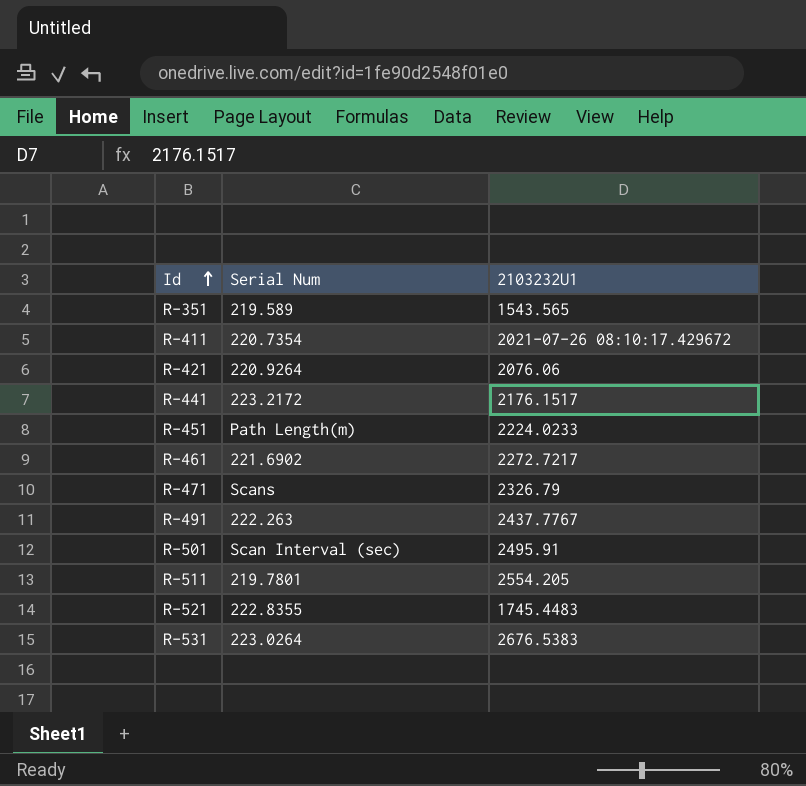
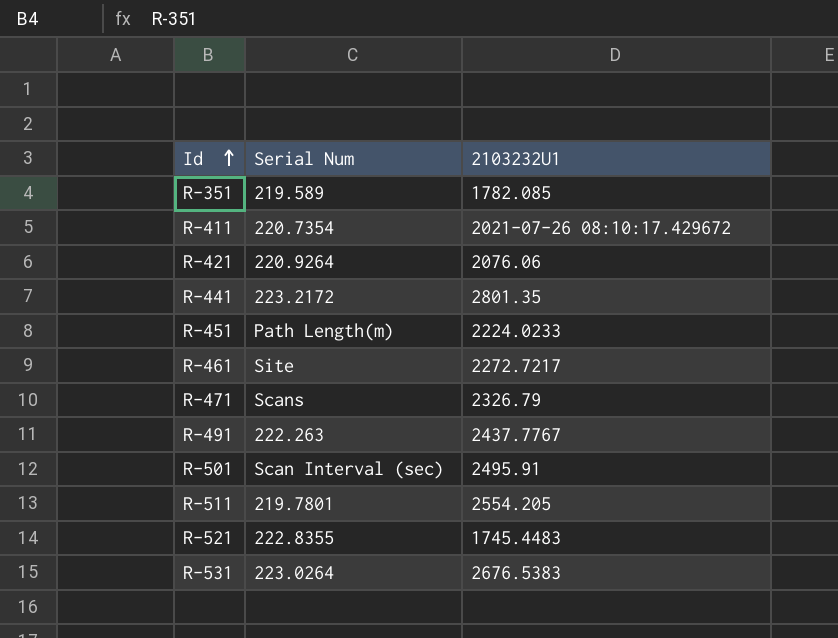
R-351 | 2103232U1: 1543.565 -> 1782.085
R-441 | 2103232U1: 2176.1517 -> 2801.35
R-461 | Serial Num: 221.6902 -> Site

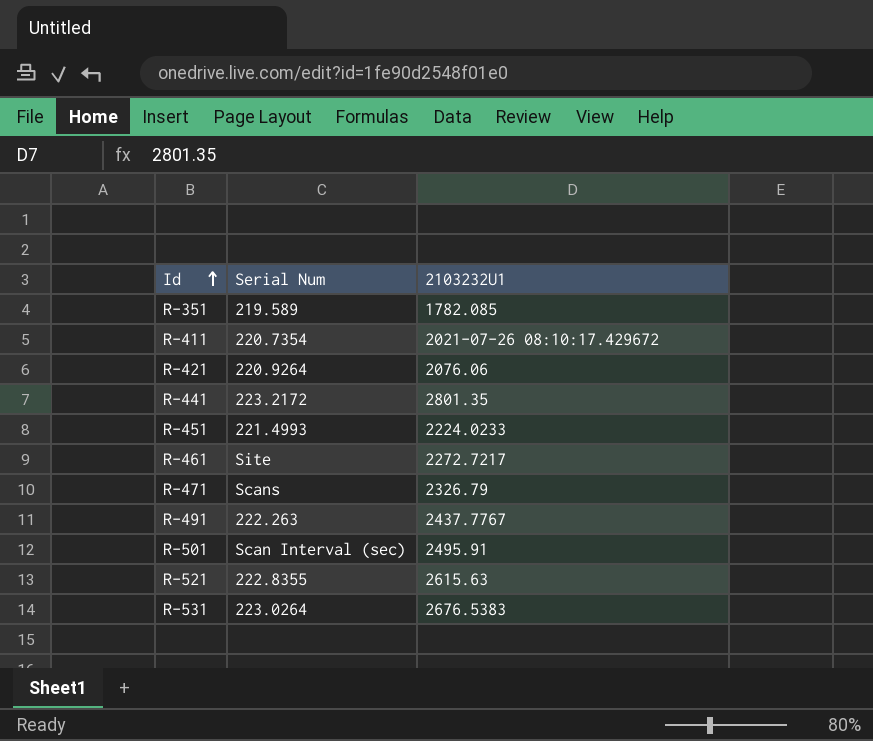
row R-511: 219.7801 | 2554.205 -> none
R-451 | Serial Num: Path Length(m) -> 221.4993
R-521 | 2103232U1: 1745.4483 -> 2615.63

